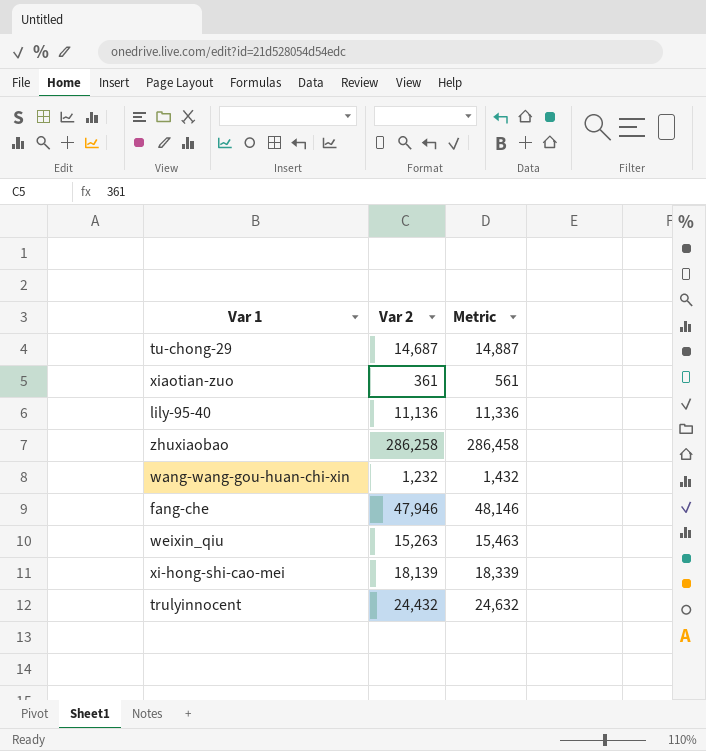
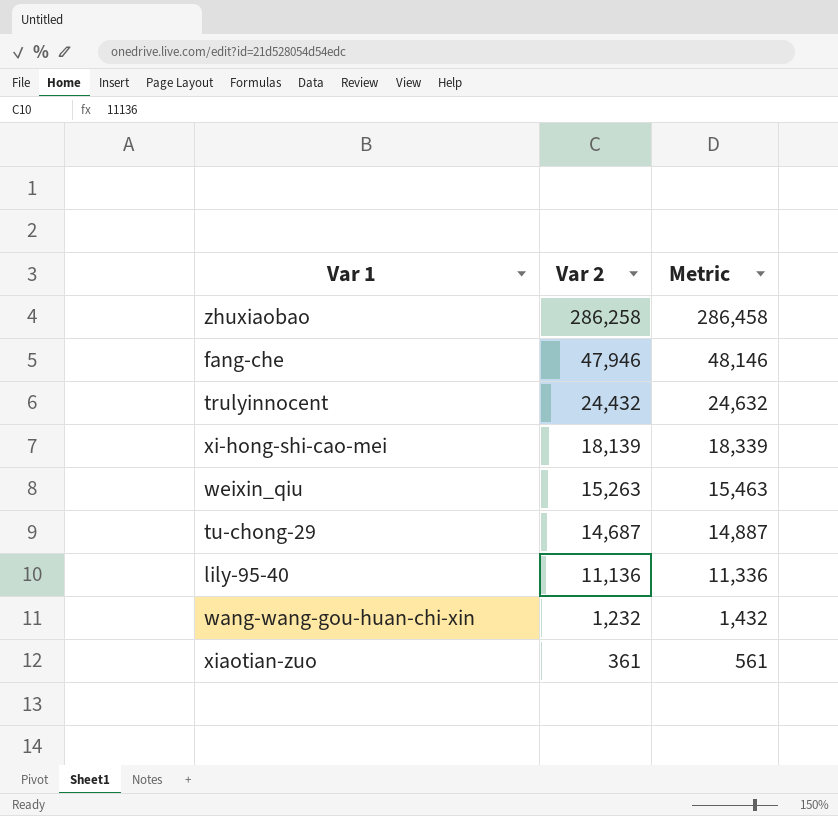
row order: none -> Var 2 descending

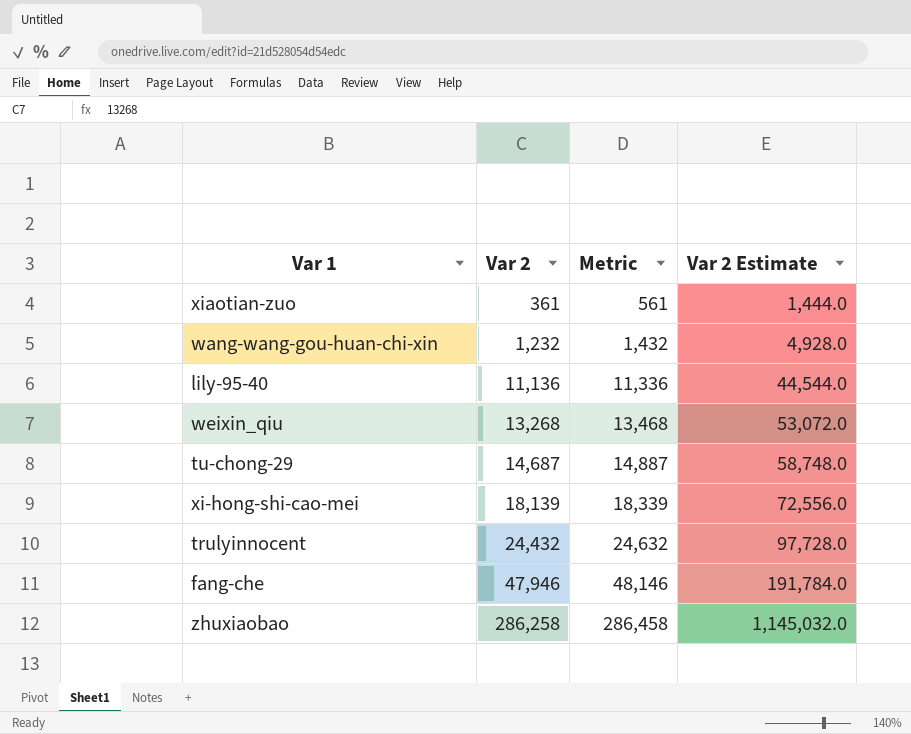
row order: Var 2 descending -> Var 2 ascending
column Var 2 Estimate | formula: none -> [Var 2] * 4
weixin_qiu | Var 2: 15,263 -> 13,268
weixin_qiu | Metric: 15,463 -> 13,468

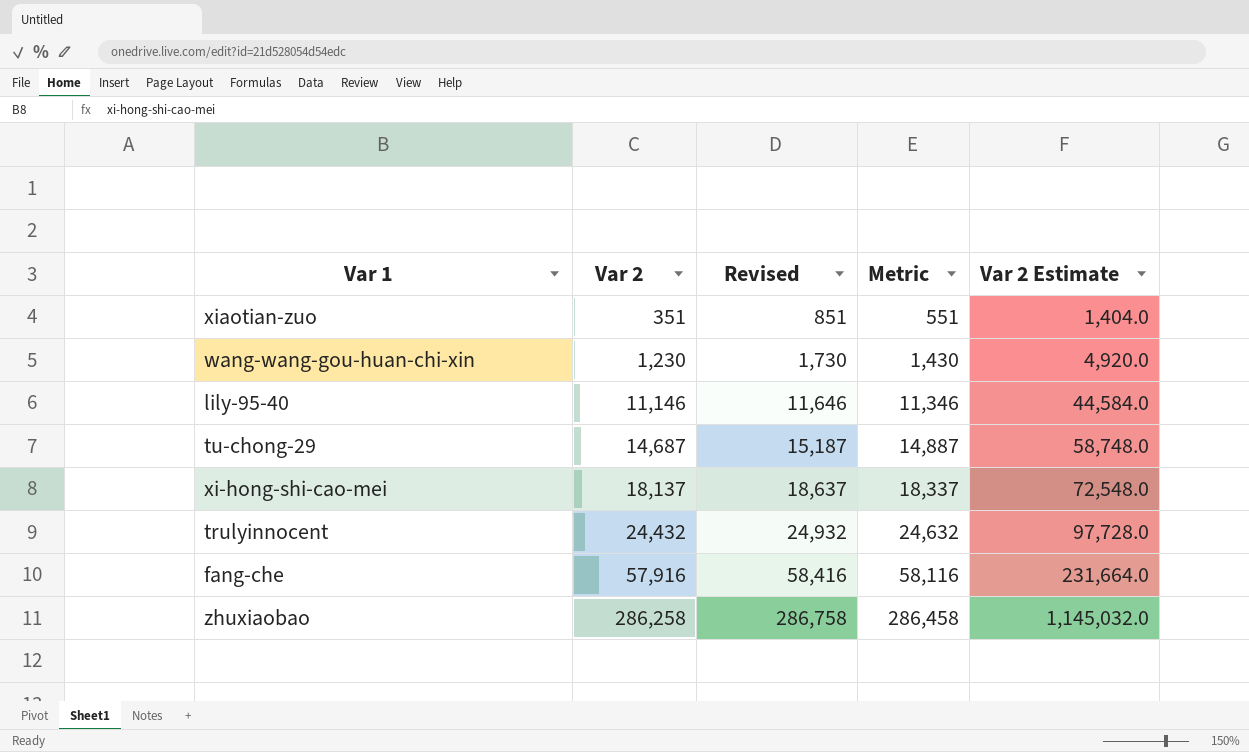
column Revised | formula: none -> [Var 2] + 500
row weixin_qiu: 13,268 | 13,468 | 53,072.0 -> none
xiaotian-zuo | Var 2: 361 -> 351
xiaotian-zuo | Metric: 561 -> 551
xiaotian-zuo | Var 2 Estimate: 1,444.0 -> 1,404.0
wang-wang-gou-huan-chi-xin | Var 2: 1,232 -> 1,230
wang-wang-gou-huan-chi-xin | Metric: 1,432 -> 1,430
wang-wang-gou-huan-chi-xin | Var 2 Estimate: 4,928.0 -> 4,920.0
lily-95-40 | Var 2: 11,136 -> 11,146
lily-95-40 | Metric: 11,336 -> 11,346
lily-95-40 | Var 2 Estimate: 44,544.0 -> 44,584.0
xi-hong-shi-cao-mei | Var 2: 18,139 -> 18,137
xi-hong-shi-cao-mei | Metric: 18,339 -> 18,337
xi-hong-shi-cao-mei | Var 2 Estimate: 72,556.0 -> 72,548.0
fang-che | Var 2: 47,946 -> 57,916
fang-che | Metric: 48,146 -> 58,116
fang-che | Var 2 Estimate: 191,784.0 -> 231,664.0

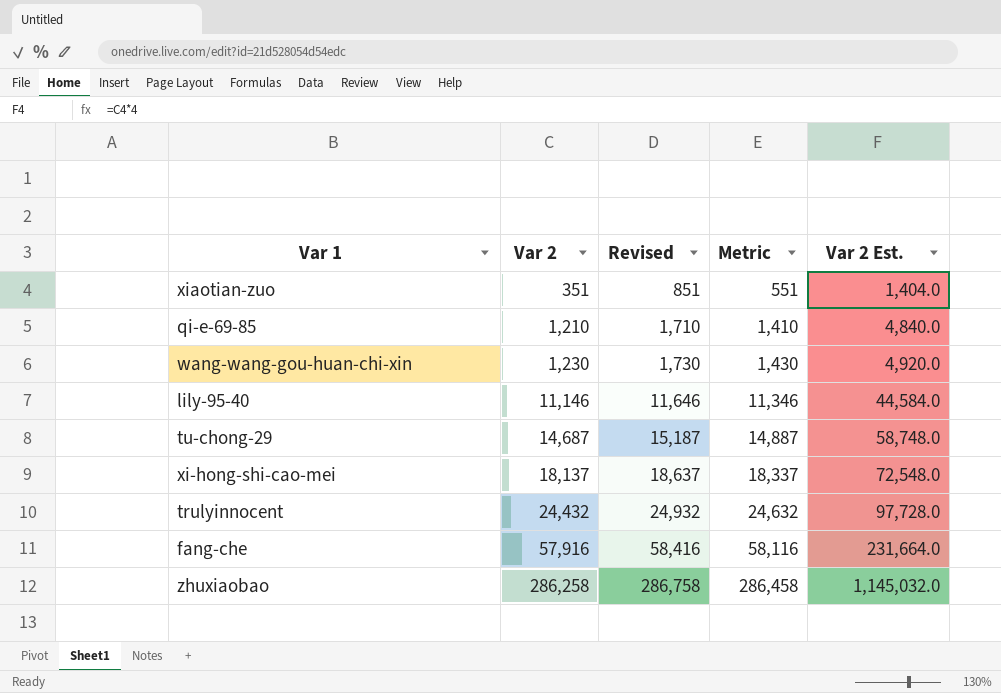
column name: Var 2 Estimate -> Var 2 Est.
row qi-e-69-85: none -> 1,210 | 1,710 | 1,410 | 4,840.0

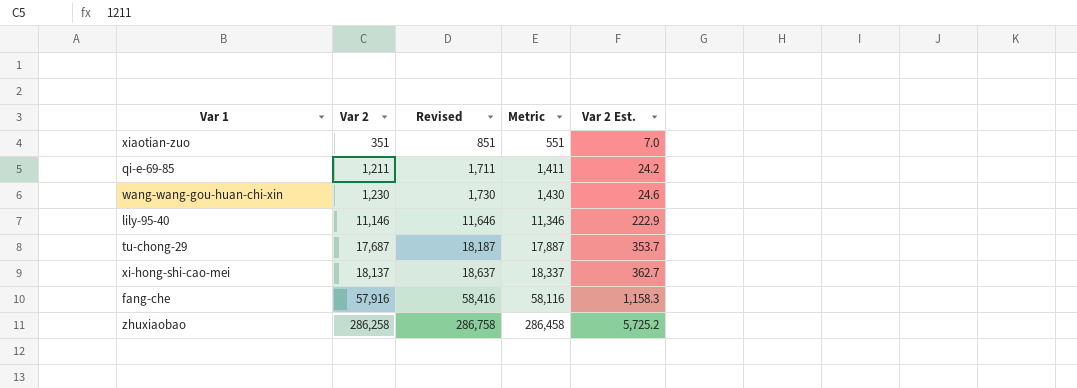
column Var 2 Est. | formula: [Var 2] * 4 -> [Var 2] * 0.02
row trulyinnocent: 24,432 | 24,932 | 24,632 | 97,728.0 -> none
qi-e-69-85 | Var 2: 1,210 -> 1,211
qi-e-69-85 | Revised: 1,710 -> 1,711
qi-e-69-85 | Metric: 1,410 -> 1,411
tu-chong-29 | Var 2: 14,687 -> 17,687
tu-chong-29 | Revised: 15,187 -> 18,187
tu-chong-29 | Metric: 14,887 -> 17,887

